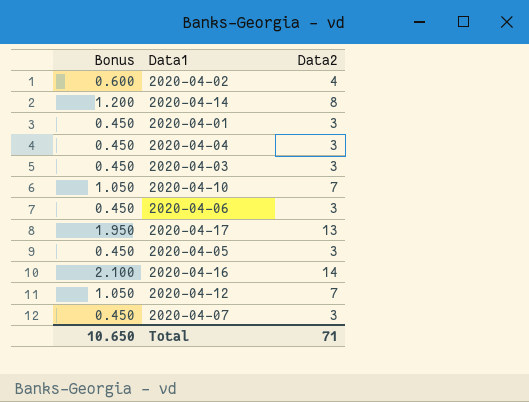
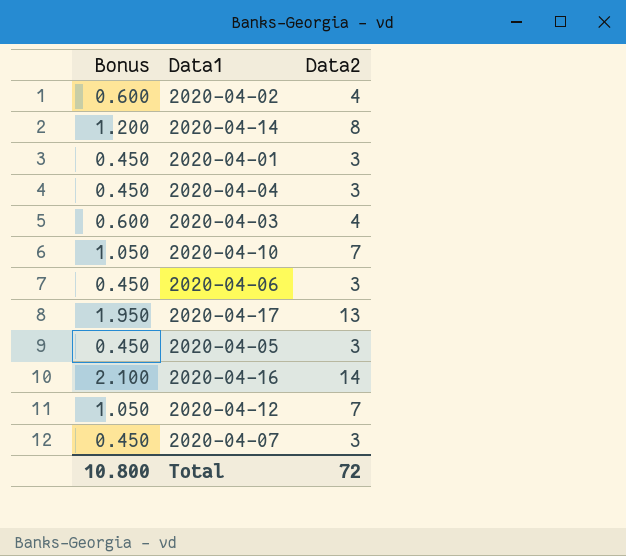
2020-04-03 | Bonus: 0.450 -> 0.600
2020-04-03 | Data2: 3 -> 4
Total | Bonus: 10.650 -> 10.800
Total | Data2: 71 -> 72

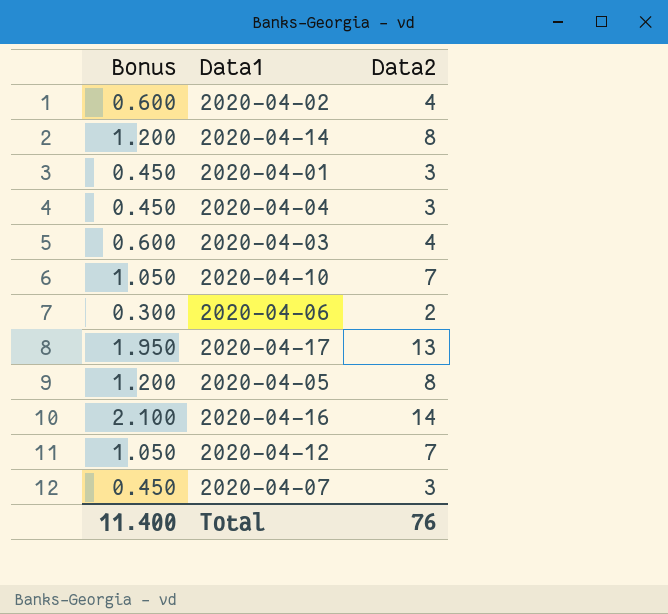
2020-04-06 | Bonus: 0.450 -> 0.300
2020-04-06 | Data2: 3 -> 2
2020-04-05 | Bonus: 0.450 -> 1.200
2020-04-05 | Data2: 3 -> 8
Total | Bonus: 10.800 -> 11.400
Total | Data2: 72 -> 76

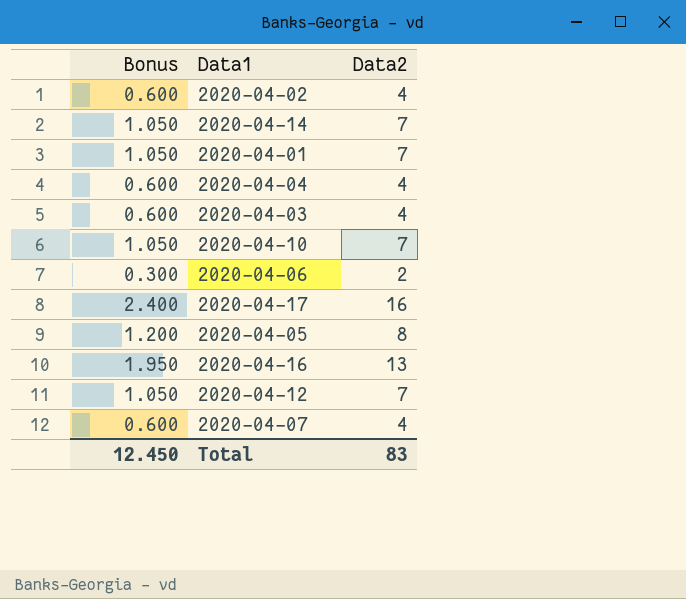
2020-04-14 | Bonus: 1.200 -> 1.050
2020-04-14 | Data2: 8 -> 7
2020-04-01 | Bonus: 0.450 -> 1.050
2020-04-01 | Data2: 3 -> 7
2020-04-04 | Bonus: 0.450 -> 0.600
2020-04-04 | Data2: 3 -> 4
2020-04-17 | Bonus: 1.950 -> 2.400
2020-04-17 | Data2: 13 -> 16
2020-04-16 | Bonus: 2.100 -> 1.950
2020-04-16 | Data2: 14 -> 13
2020-04-07 | Bonus: 0.450 -> 0.600
2020-04-07 | Data2: 3 -> 4
Total | Bonus: 11.400 -> 12.450
Total | Data2: 76 -> 83

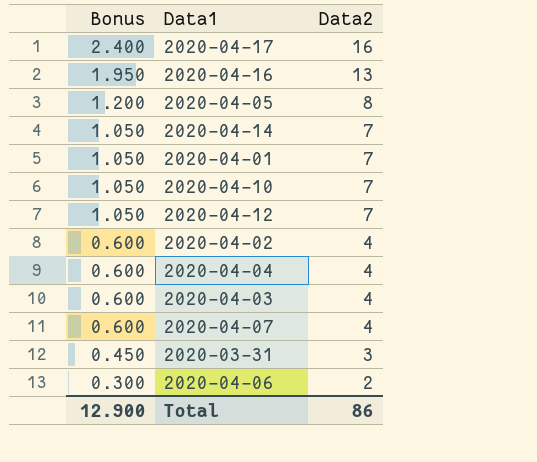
row order: none -> Bonus descending
row 2020-03-31: none -> 0.450 | 3
Total | Bonus: 12.450 -> 12.900
Total | Data2: 83 -> 86

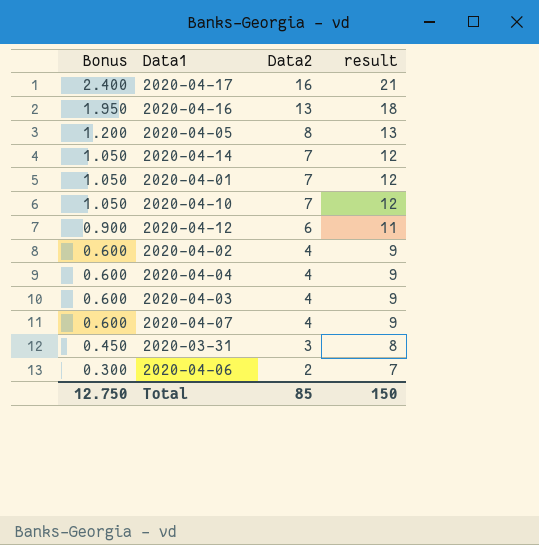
column result | formula: none -> [Data2] + 5
2020-04-12 | Bonus: 1.050 -> 0.900
2020-04-12 | Data2: 7 -> 6
Total | Bonus: 12.900 -> 12.750
Total | Data2: 86 -> 85

